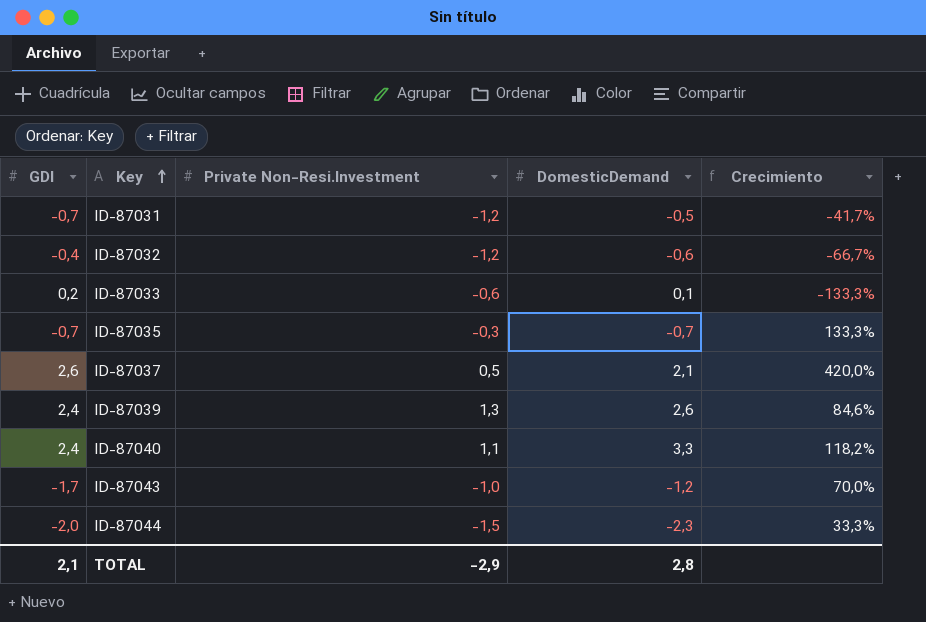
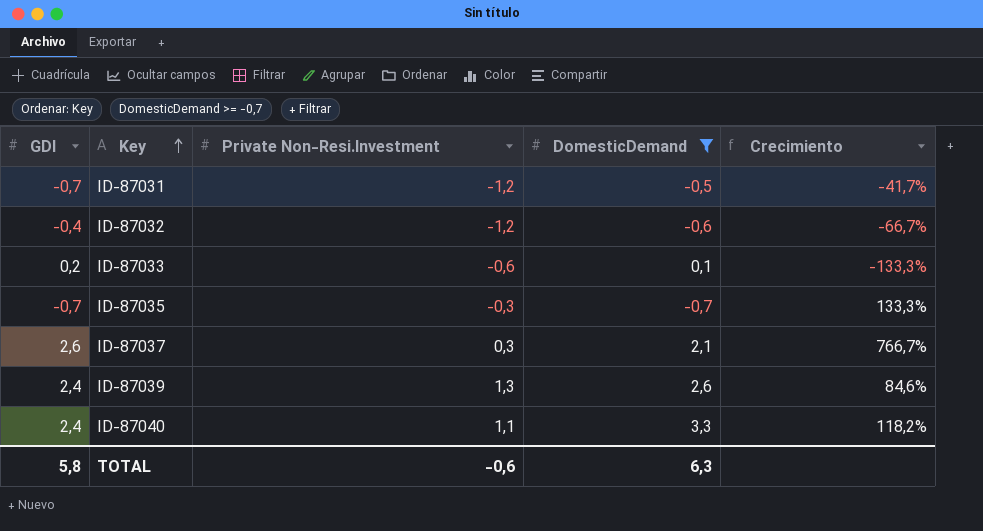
filter: none -> DomesticDemand >= -0,7
ID-87037 | Private Non-Resi.Investment: 0,5 -> 0,3
ID-87037 | Crecimiento: 420,0% -> 766,7%
TOTAL | GDI: 2,1 -> 5,8
TOTAL | Private Non-Resi.Investment: -2,9 -> -0,6
TOTAL | DomesticDemand: 2,8 -> 6,3

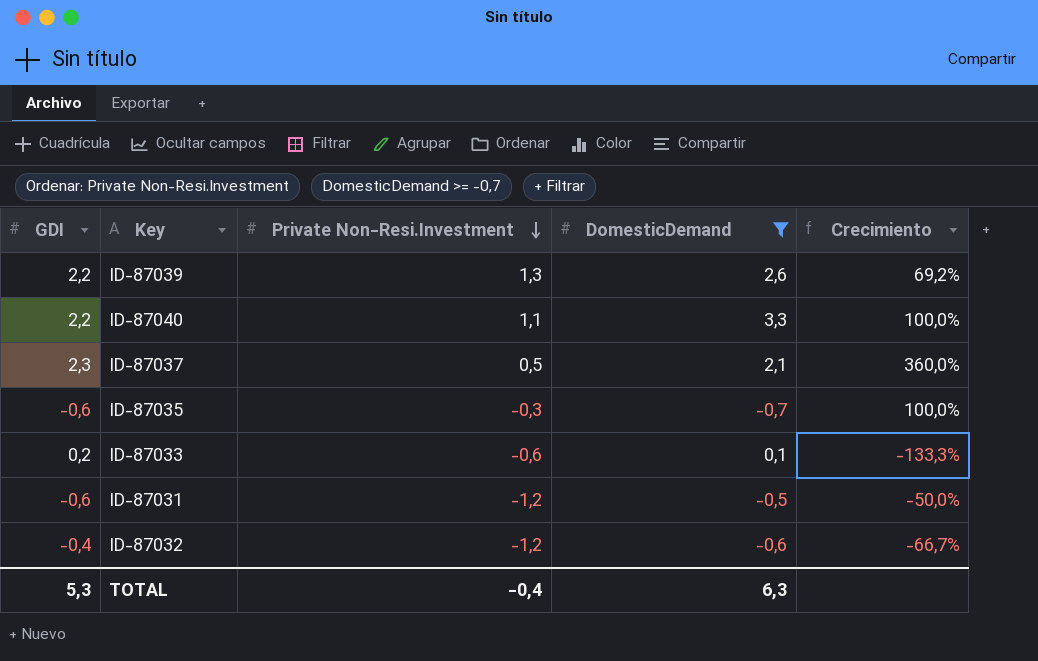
row order: Key ascending -> Private Non-Resi.Investment descending
ID-87039 | GDI: 2,4 -> 2,2
ID-87039 | Crecimiento: 84,6% -> 69,2%
ID-87040 | GDI: 2,4 -> 2,2
ID-87040 | Crecimiento: 118,2% -> 100,0%
ID-87037 | GDI: 2,6 -> 2,3
ID-87037 | Private Non-Resi.Investment: 0,3 -> 0,5
ID-87037 | Crecimiento: 766,7% -> 360,0%
ID-87035 | GDI: -0,7 -> -0,6
ID-87035 | Crecimiento: 133,3% -> 100,0%
ID-87031 | GDI: -0,7 -> -0,6
ID-87031 | Crecimiento: -41,7% -> -50,0%
TOTAL | GDI: 5,8 -> 5,3
TOTAL | Private Non-Resi.Investment: -0,6 -> -0,4

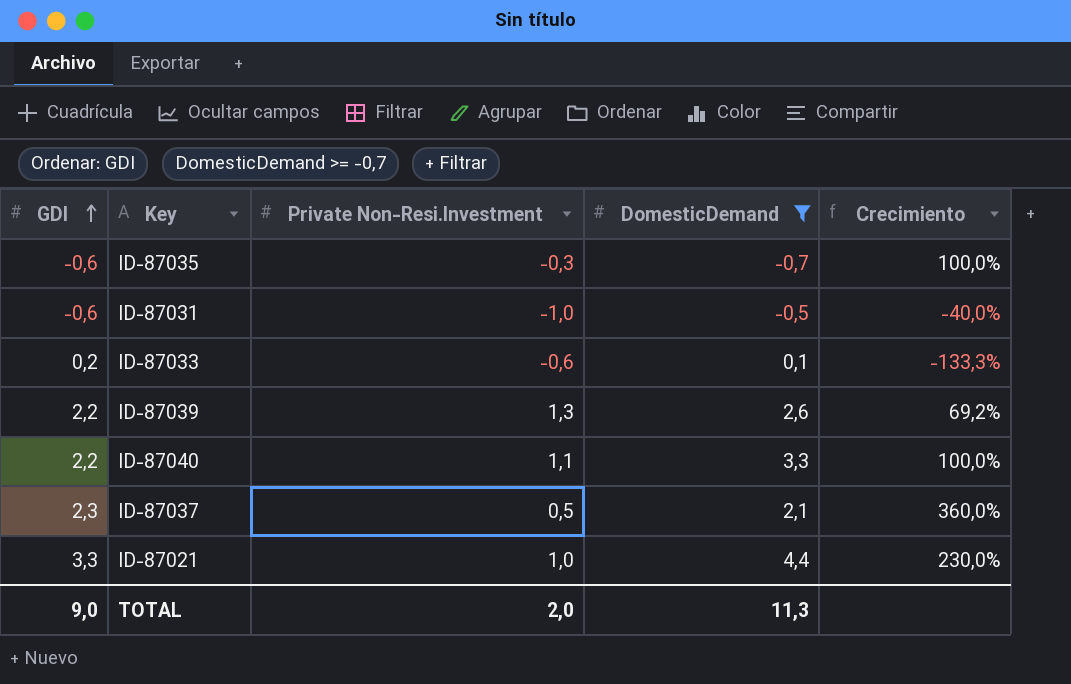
row order: Private Non-Resi.Investment descending -> GDI ascending
row ID-87032: -0,4 | -1,2 | -0,6 | -66,7% -> none
ID-87031 | Private Non-Resi.Investment: -1,2 -> -1,0
ID-87031 | Crecimiento: -50,0% -> -40,0%
row ID-87021: none -> 3,3 | 1,0 | 4,4 | 230,0%
TOTAL | GDI: 5,3 -> 9,0
TOTAL | Private Non-Resi.Investment: -0,4 -> 2,0
TOTAL | DomesticDemand: 6,3 -> 11,3

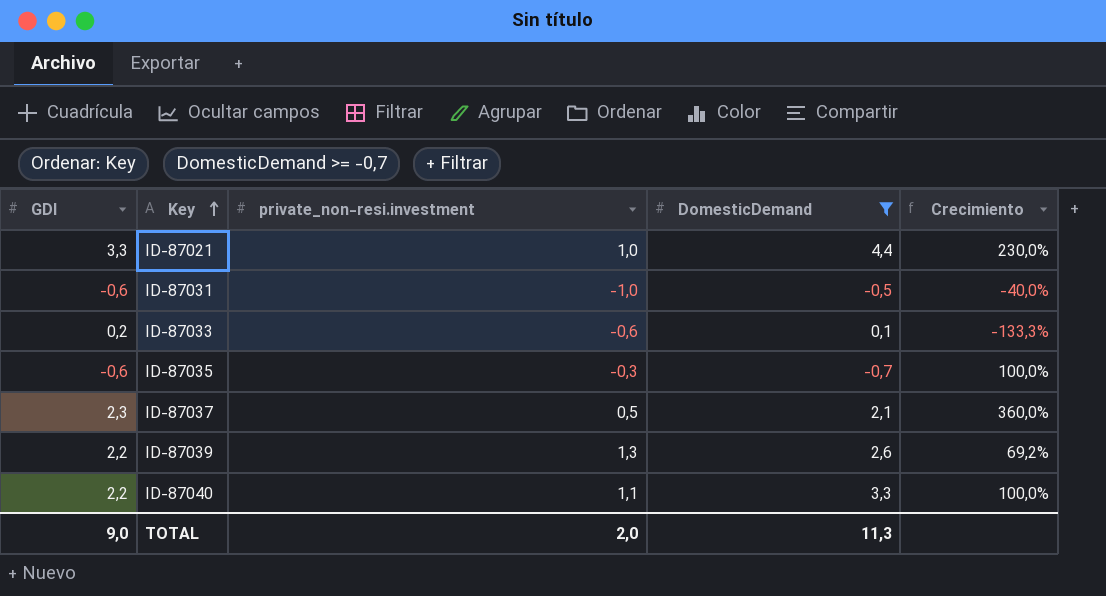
row order: GDI ascending -> Key ascending
column name: Private Non-Resi.Investment -> private_non-resi.investment

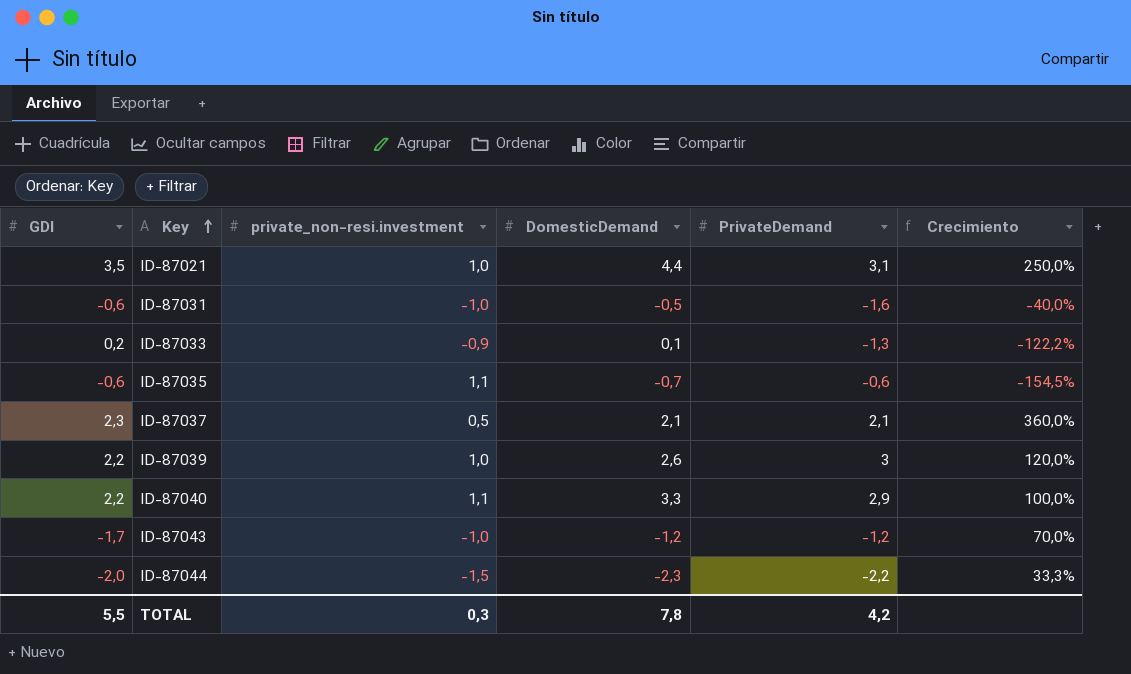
filter: DomesticDemand >= -0,7 -> none
column PrivateDemand | position: none -> 5
ID-87021 | GDI: 3,3 -> 3,5
ID-87021 | Crecimiento: 230,0% -> 250,0%
ID-87033 | private_non-resi.investment: -0,6 -> -0,9
ID-87033 | Crecimiento: -133,3% -> -122,2%
ID-87035 | private_non-resi.investment: -0,3 -> 1,1
ID-87035 | Crecimiento: 100,0% -> -154,5%
ID-87039 | private_non-resi.investment: 1,3 -> 1,0
ID-87039 | Crecimiento: 69,2% -> 120,0%
TOTAL | GDI: 9,0 -> 5,5
TOTAL | private_non-resi.investment: 2,0 -> 0,3
TOTAL | DomesticDemand: 11,3 -> 7,8

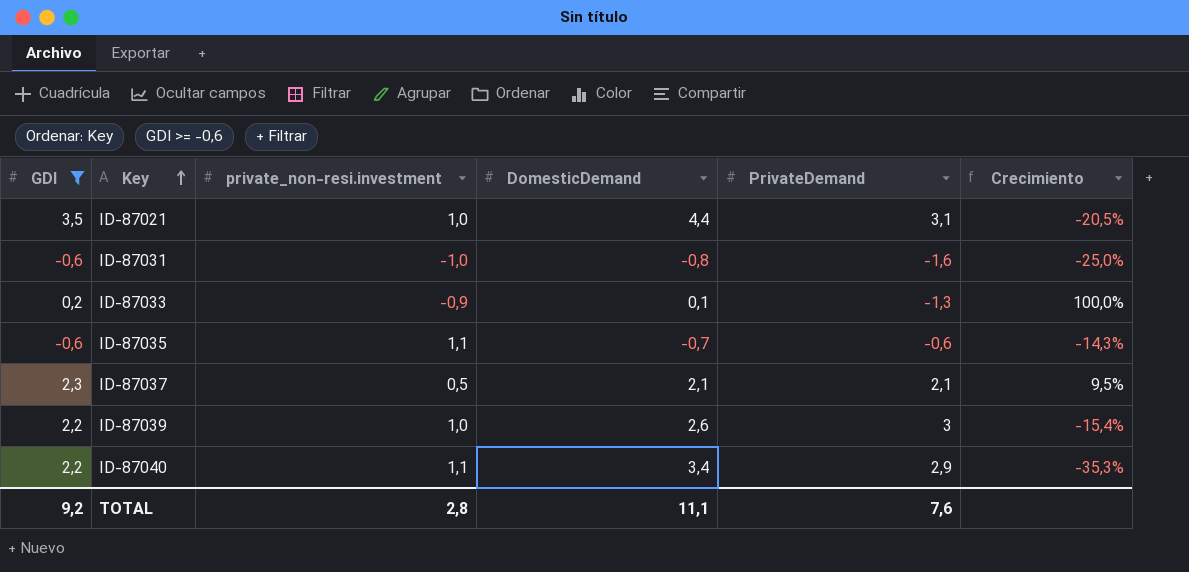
filter: none -> GDI >= -0,6
column Crecimiento | formula: ([GDI] - [private_non-resi.investment]) / [private_non-resi.investment] -> ([GDI] - [DomesticDemand]) / [DomesticDemand]
ID-87031 | DomesticDemand: -0,5 -> -0,8
ID-87040 | DomesticDemand: 3,3 -> 3,4
TOTAL | GDI: 5,5 -> 9,2
TOTAL | private_non-resi.investment: 0,3 -> 2,8
TOTAL | DomesticDemand: 7,8 -> 11,1
TOTAL | PrivateDemand: 4,2 -> 7,6

